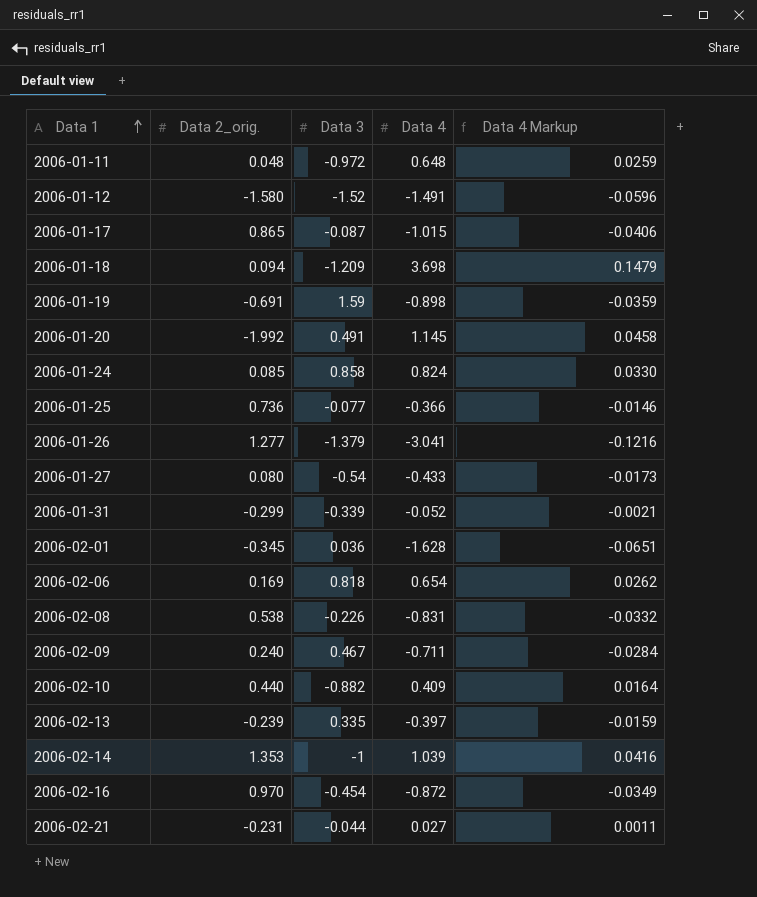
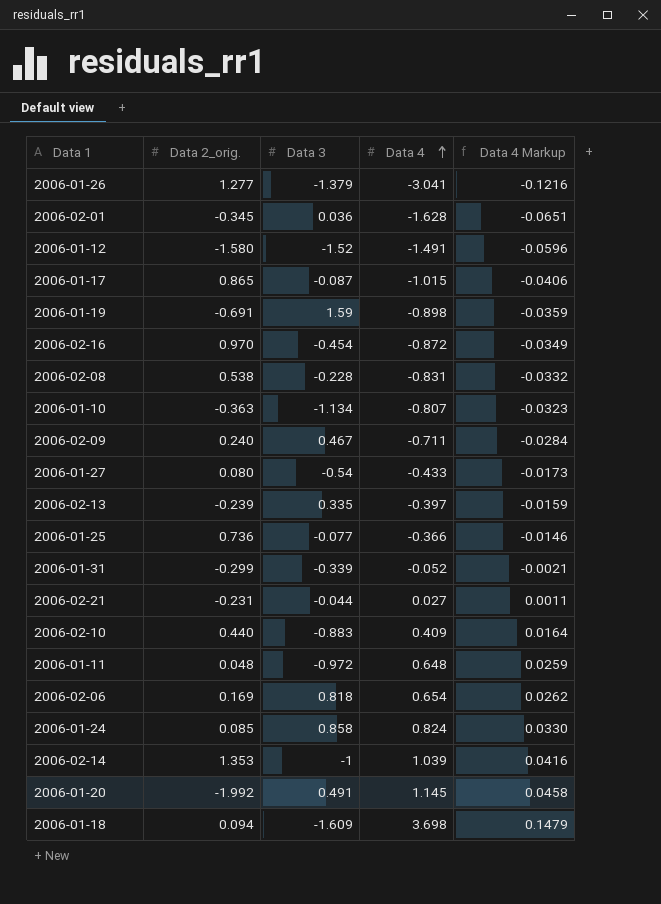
row order: Data 1 ascending -> Data 4 ascending
2006-02-08 | Data 3: -0.226 -> -0.228
row 2006-01-10: none -> -0.363 | -1.134 | -0.807 | -0.0323
2006-02-10 | Data 3: -0.882 -> -0.883
2006-01-18 | Data 3: -1.209 -> -1.609

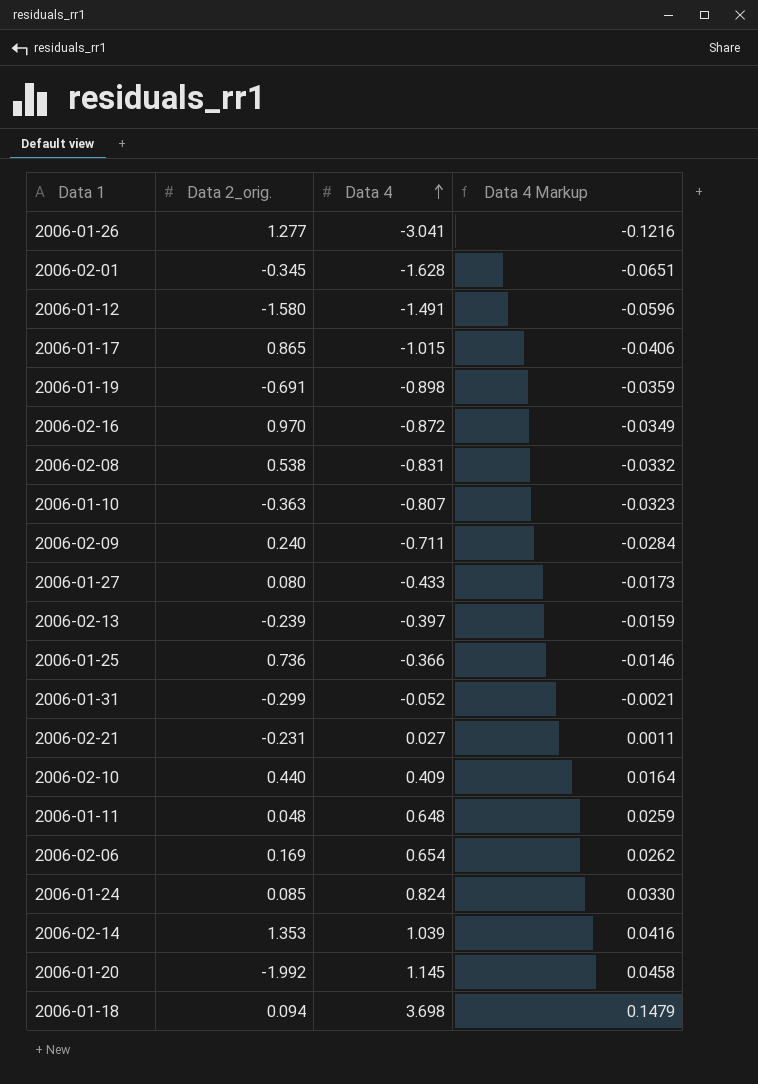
column Data 3 | position: 3 -> none

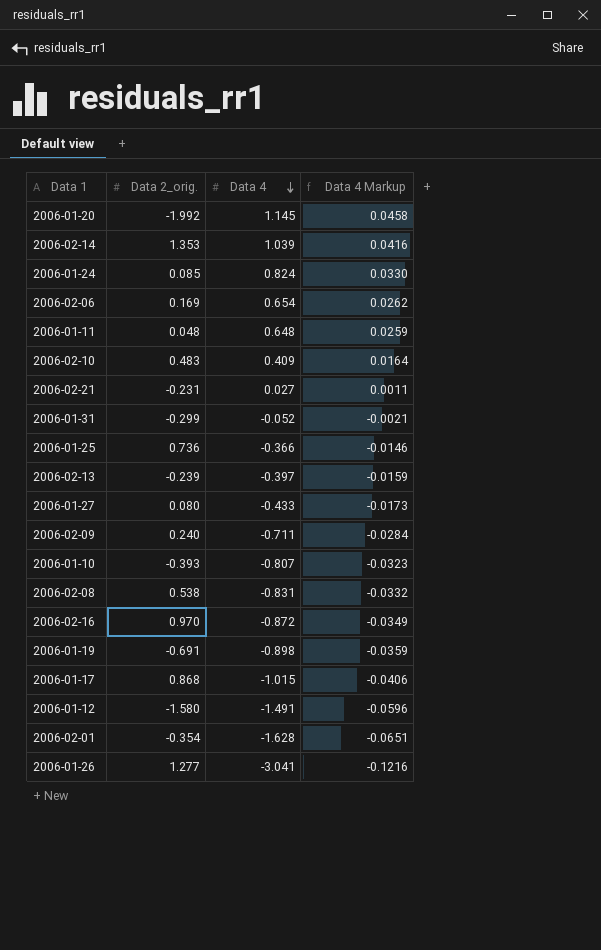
row order: Data 4 ascending -> Data 4 descending
row 2006-01-18: 0.094 | 3.698 | 0.1479 -> none
2006-02-10 | Data 2_orig.: 0.440 -> 0.483
2006-01-10 | Data 2_orig.: -0.363 -> -0.393
2006-01-17 | Data 2_orig.: 0.865 -> 0.868
2006-02-01 | Data 2_orig.: -0.345 -> -0.354

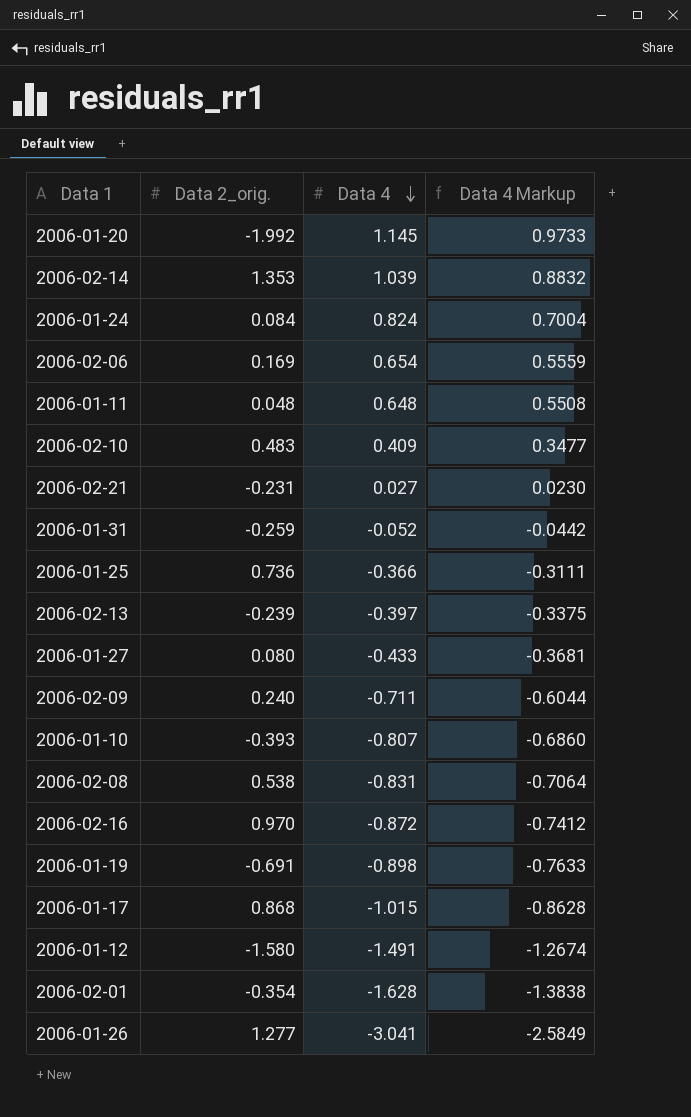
column Data 4 Markup | formula: [Data 4] * 0.04 -> [Data 4] * 0.85
2006-01-24 | Data 2_orig.: 0.085 -> 0.084
2006-01-31 | Data 2_orig.: -0.299 -> -0.259

